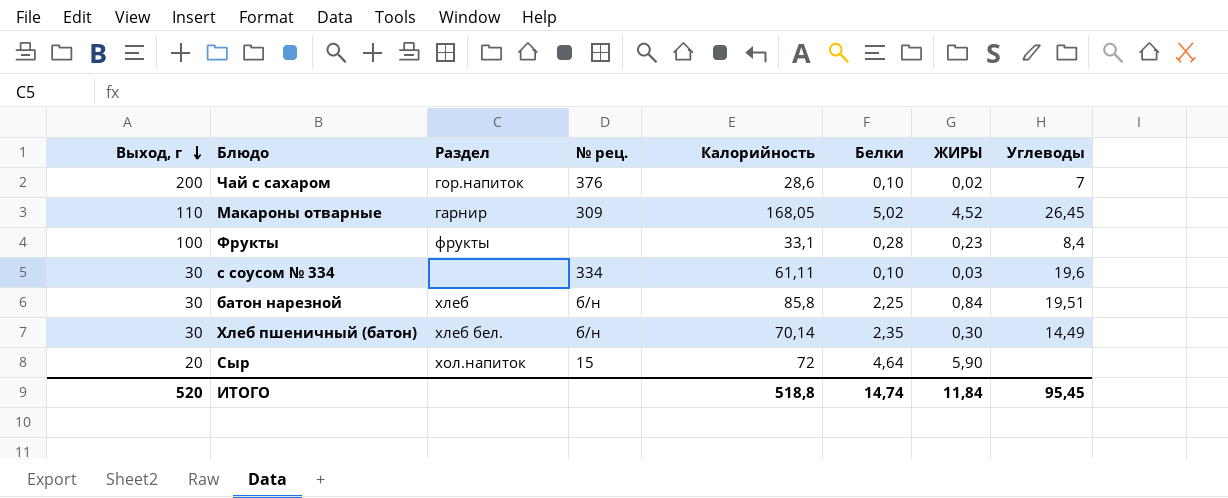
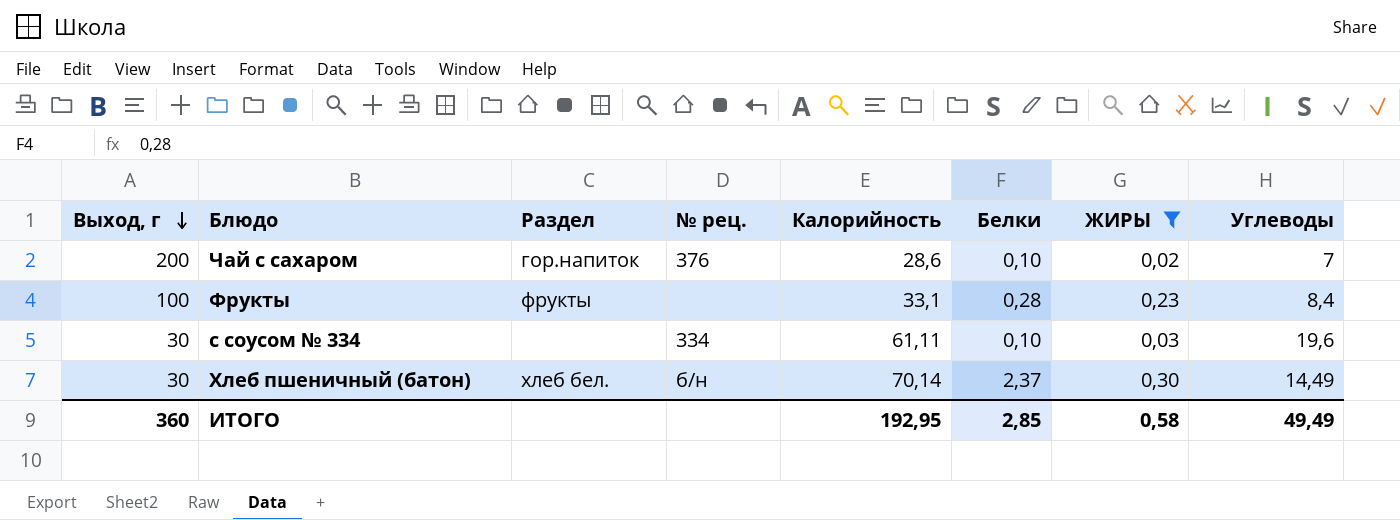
filter: none -> ЖИРЫ <= 0,30
Хлеб пшеничный (батон) | Белки: 2,35 -> 2,37
ИТОГО | Выход, г: 520 -> 360
ИТОГО | Калорийность: 518,8 -> 192,95
ИТОГО | Белки: 14,74 -> 2,85
ИТОГО | ЖИРЫ: 11,84 -> 0,58
ИТОГО | Углеводы: 95,45 -> 49,49

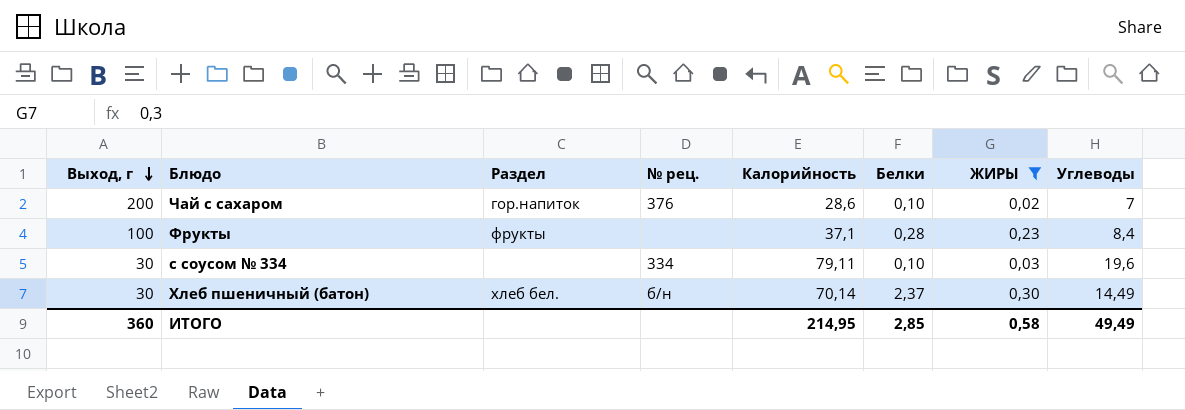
Фрукты | Калорийность: 33,1 -> 37,1
с соусом № 334 | Калорийность: 61,11 -> 79,11
ИТОГО | Калорийность: 192,95 -> 214,95

